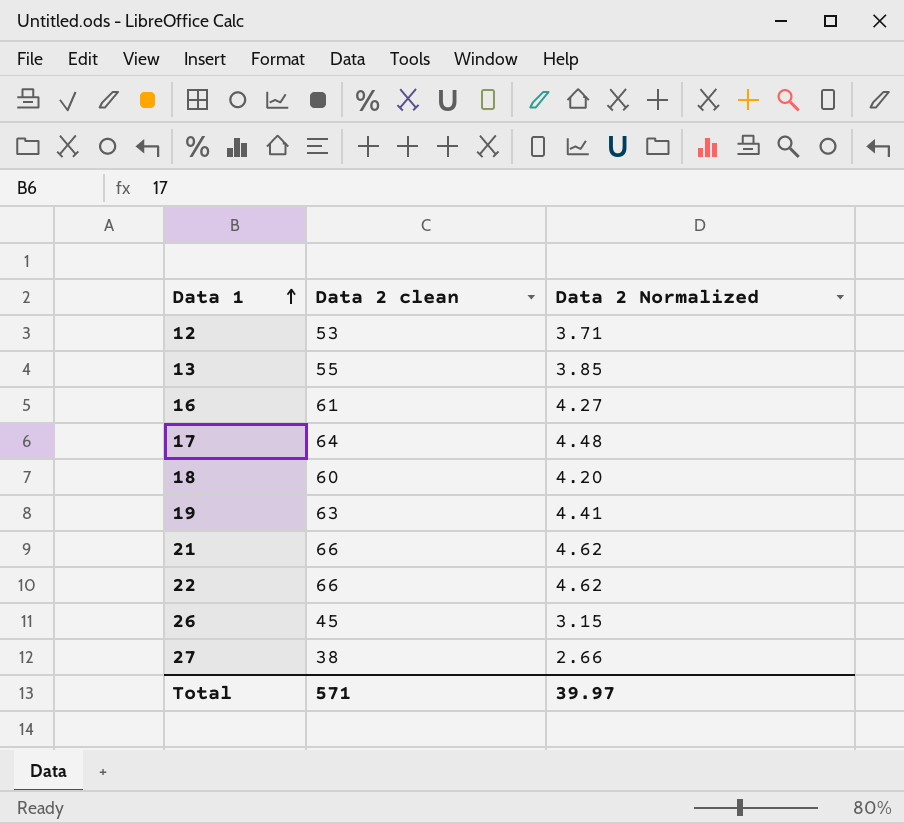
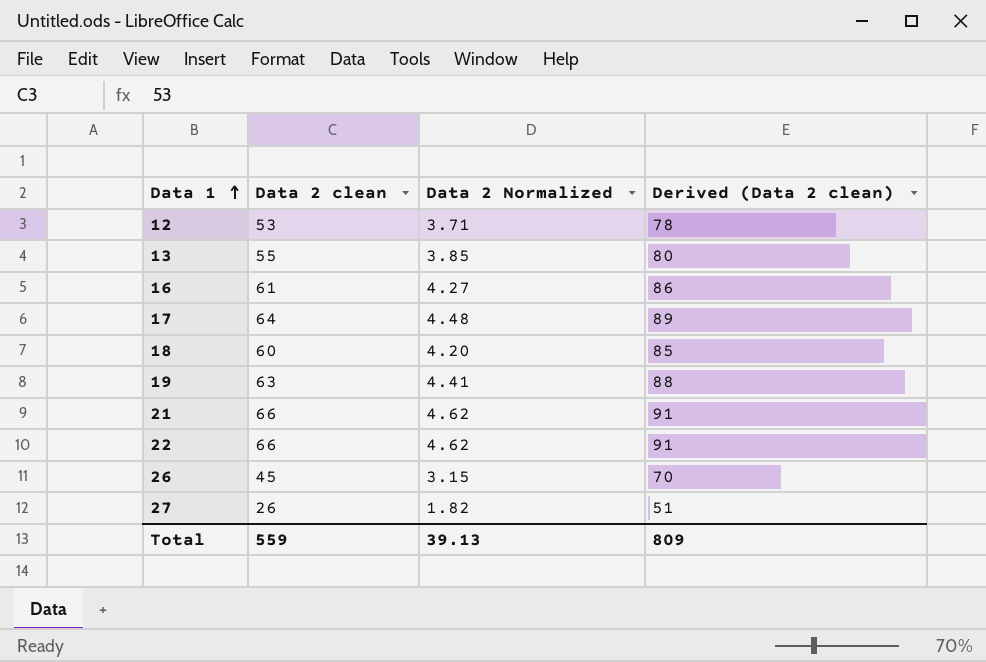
column Derived (Data 2 clean) | formula: none -> [Data 2 clean] + 25
27 | Data 2 clean: 38 -> 26
27 | Data 2 Normalized: 2.66 -> 1.82
Total | Data 2 clean: 571 -> 559
Total | Data 2 Normalized: 39.97 -> 39.13

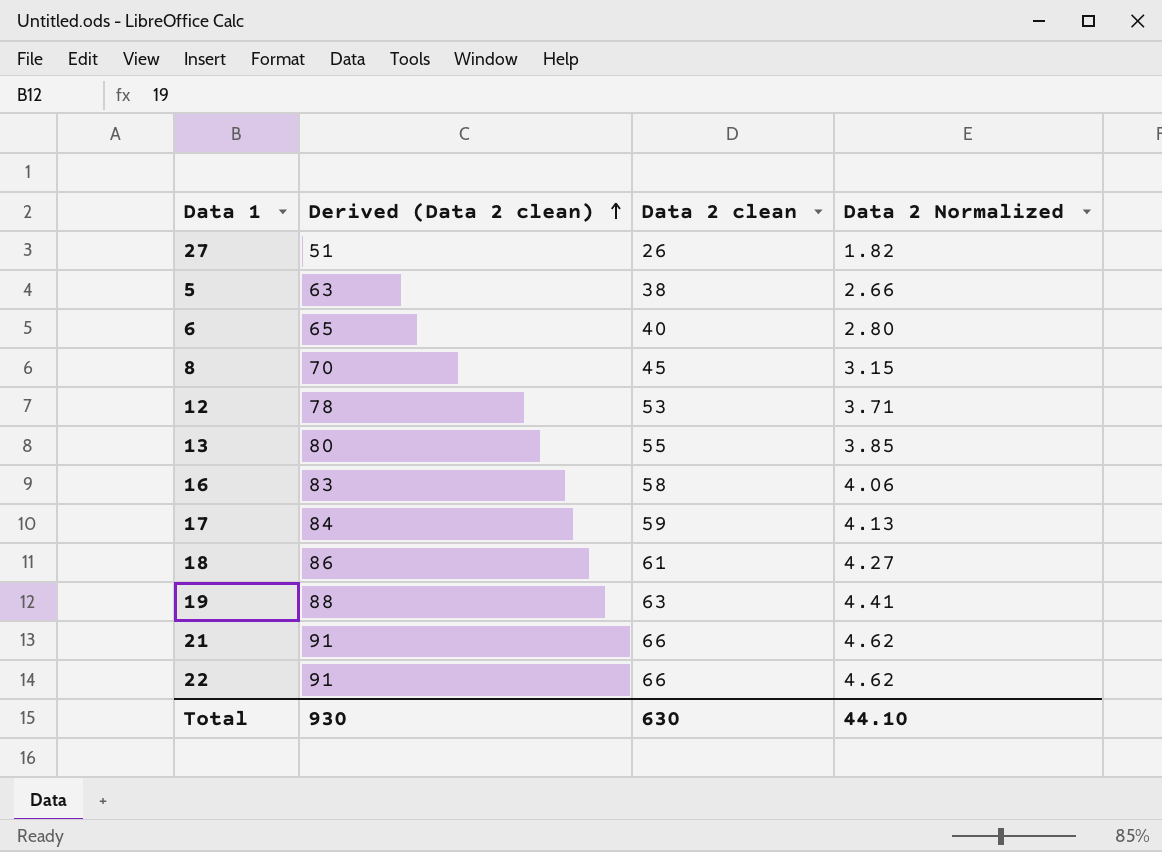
row order: Data 1 ascending -> Derived (Data 2 clean) ascending
column Derived (Data 2 clean) | position: 4 -> 2
row 26: 45 | 3.15 | 70 -> none
row 5: none -> 63 | 38 | 2.66
row 6: none -> 65 | 40 | 2.80
row 8: none -> 70 | 45 | 3.15
16 | Derived (Data 2 clean): 86 -> 83
16 | Data 2 clean: 61 -> 58
16 | Data 2 Normalized: 4.27 -> 4.06
17 | Derived (Data 2 clean): 89 -> 84
17 | Data 2 clean: 64 -> 59
17 | Data 2 Normalized: 4.48 -> 4.13
18 | Derived (Data 2 clean): 85 -> 86
18 | Data 2 clean: 60 -> 61
18 | Data 2 Normalized: 4.20 -> 4.27
Total | Derived (Data 2 clean): 809 -> 930
Total | Data 2 clean: 559 -> 630
Total | Data 2 Normalized: 39.13 -> 44.10

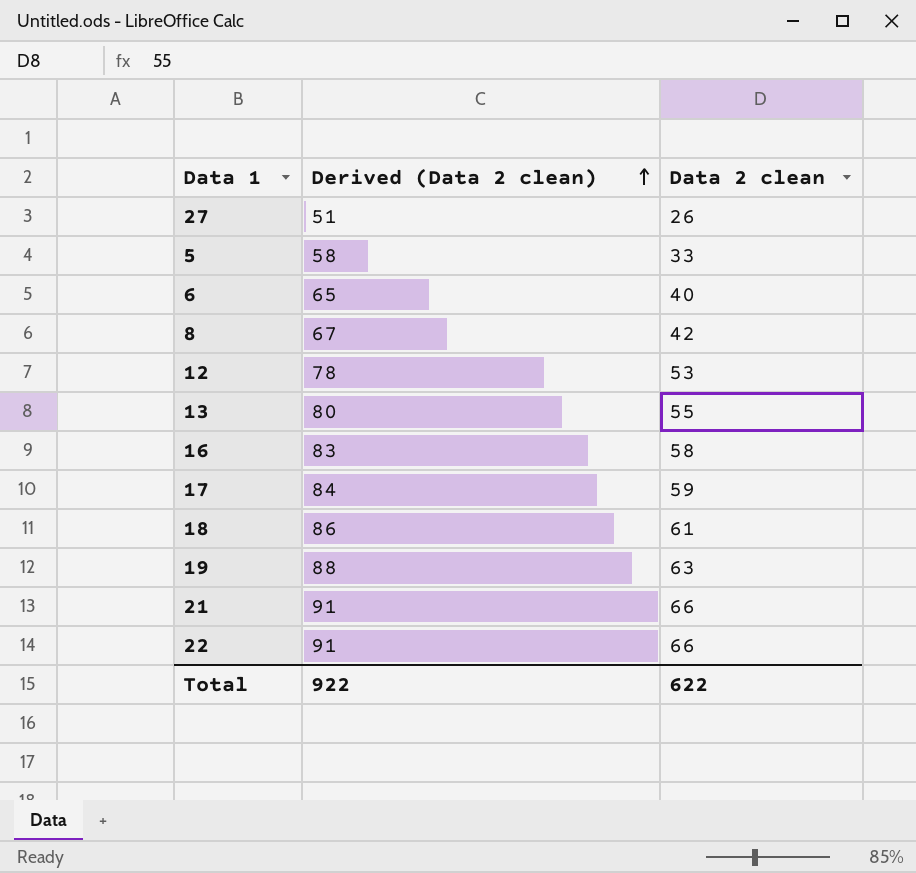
column Data 2 Normalized | formula: [Data 2 clean] * 0.07 -> none
5 | Derived (Data 2 clean): 63 -> 58
5 | Data 2 clean: 38 -> 33
8 | Derived (Data 2 clean): 70 -> 67
8 | Data 2 clean: 45 -> 42
Total | Derived (Data 2 clean): 930 -> 922
Total | Data 2 clean: 630 -> 622

